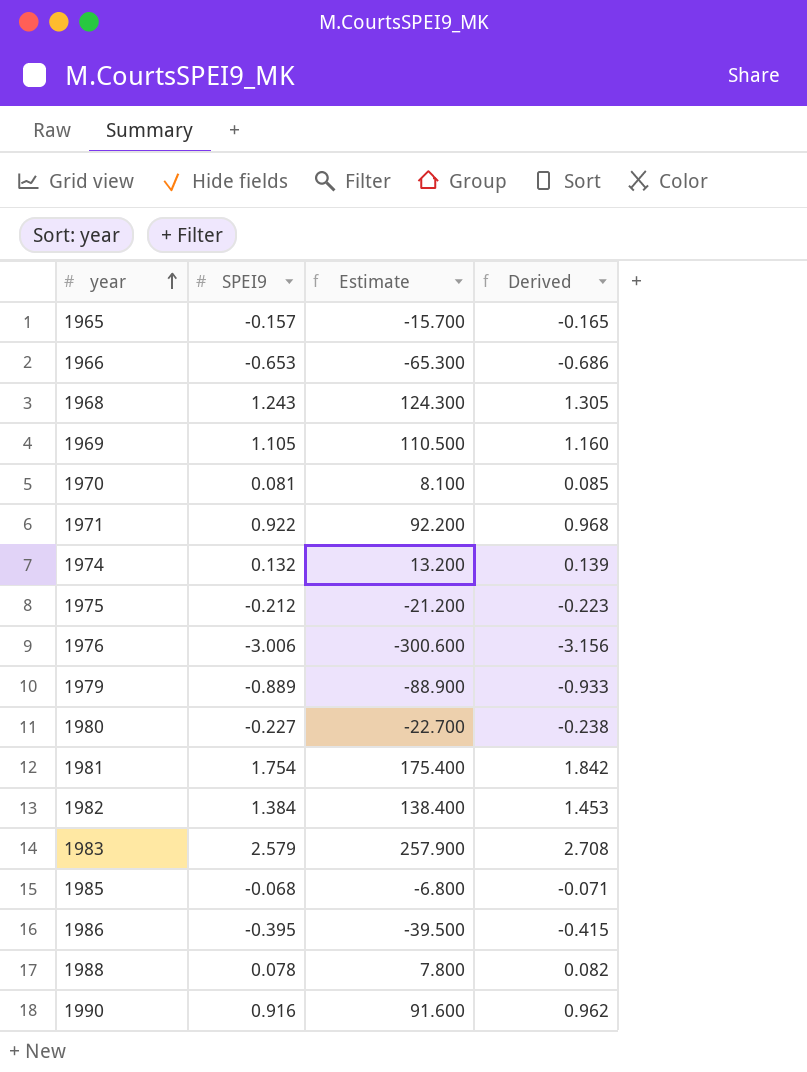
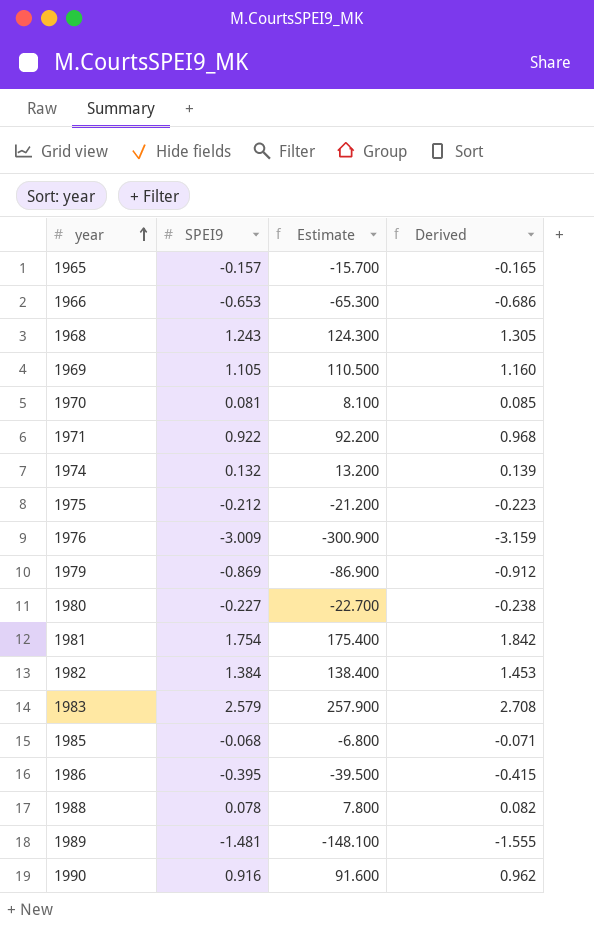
1976 | SPEI9: -3.006 -> -3.009
1976 | Estimate: -300.600 -> -300.900
1976 | Derived: -3.156 -> -3.159
1979 | SPEI9: -0.889 -> -0.869
1979 | Estimate: -88.900 -> -86.900
1979 | Derived: -0.933 -> -0.912
row 1989: none -> -1.481 | -148.100 | -1.555

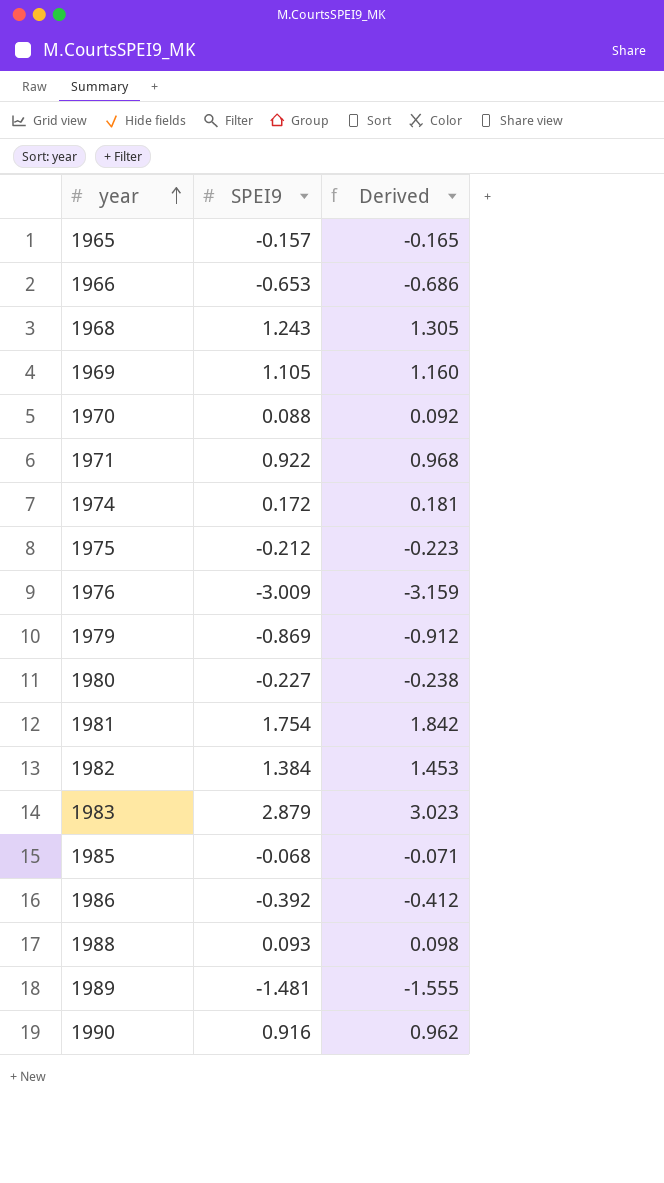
column Estimate | formula: [SPEI9] * 100 -> none
1970 | SPEI9: 0.081 -> 0.088
1970 | Derived: 0.085 -> 0.092
1974 | SPEI9: 0.132 -> 0.172
1974 | Derived: 0.139 -> 0.181
1983 | SPEI9: 2.579 -> 2.879
1983 | Derived: 2.708 -> 3.023
1986 | SPEI9: -0.395 -> -0.392
1986 | Derived: -0.415 -> -0.412
1988 | SPEI9: 0.078 -> 0.093
1988 | Derived: 0.082 -> 0.098

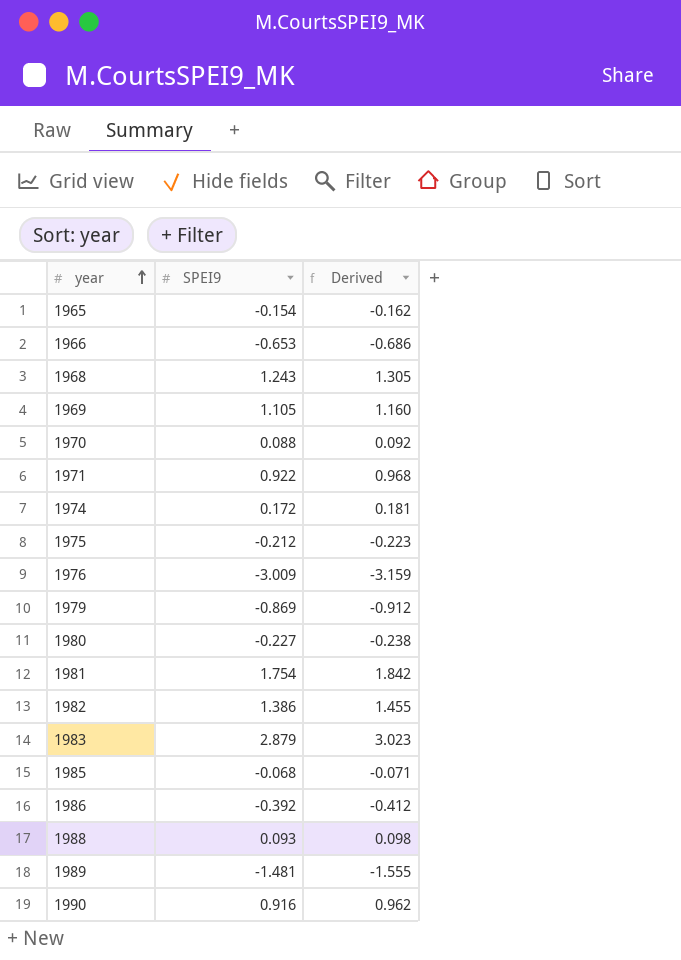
1965 | SPEI9: -0.157 -> -0.154
1965 | Derived: -0.165 -> -0.162
1982 | SPEI9: 1.384 -> 1.386
1982 | Derived: 1.453 -> 1.455

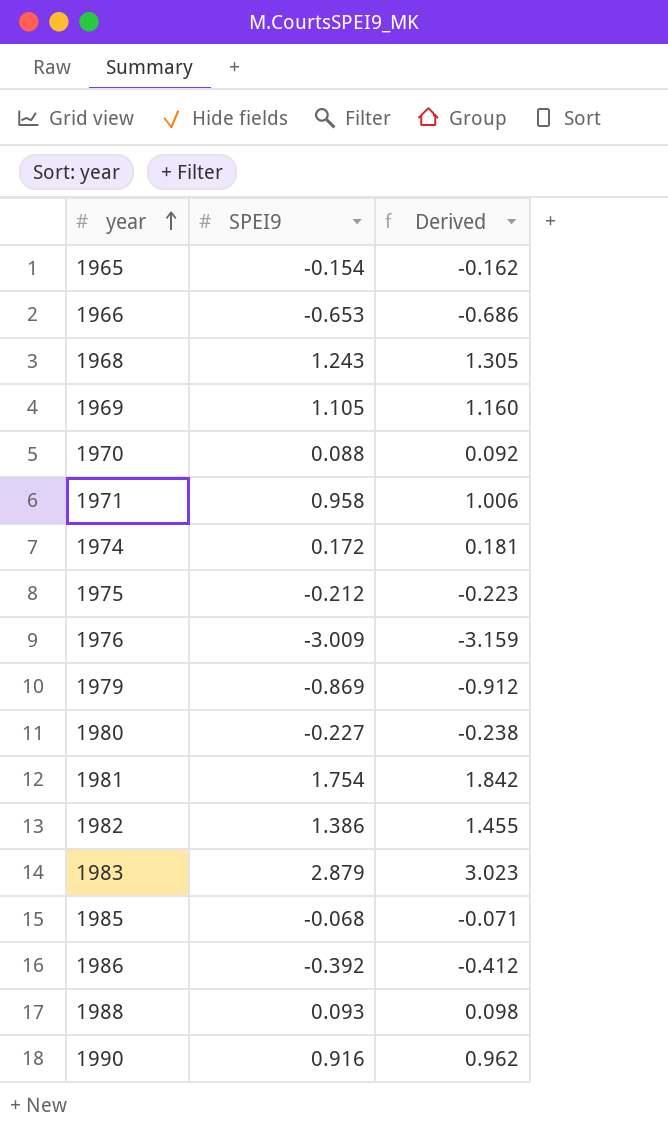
row 1989: -1.481 | -1.555 -> none
1971 | SPEI9: 0.922 -> 0.958
1971 | Derived: 0.968 -> 1.006

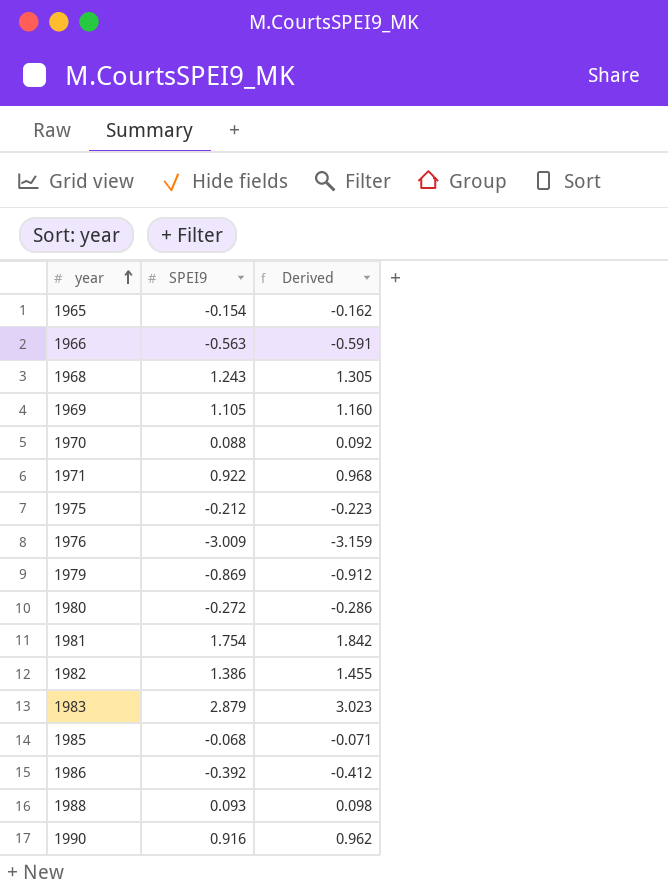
row 1974: 0.172 | 0.181 -> none
1966 | SPEI9: -0.653 -> -0.563
1966 | Derived: -0.686 -> -0.591
1971 | SPEI9: 0.958 -> 0.922
1971 | Derived: 1.006 -> 0.968
1980 | SPEI9: -0.227 -> -0.272
1980 | Derived: -0.238 -> -0.286

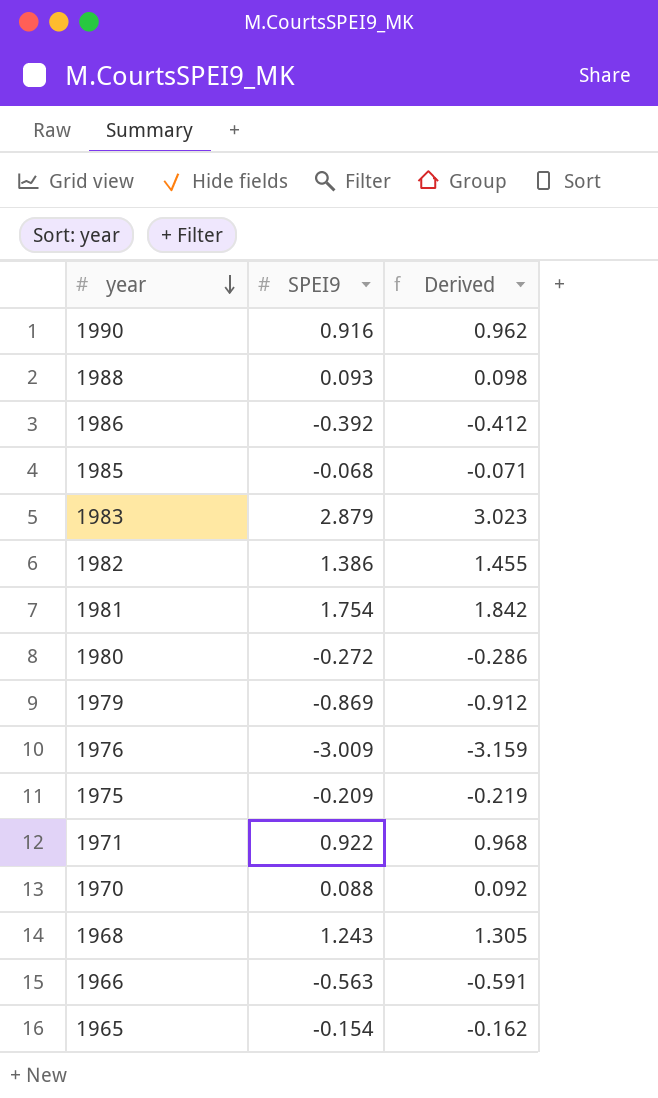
row order: year ascending -> year descending
row 1969: 1.105 | 1.160 -> none
1975 | SPEI9: -0.212 -> -0.209
1975 | Derived: -0.223 -> -0.219

